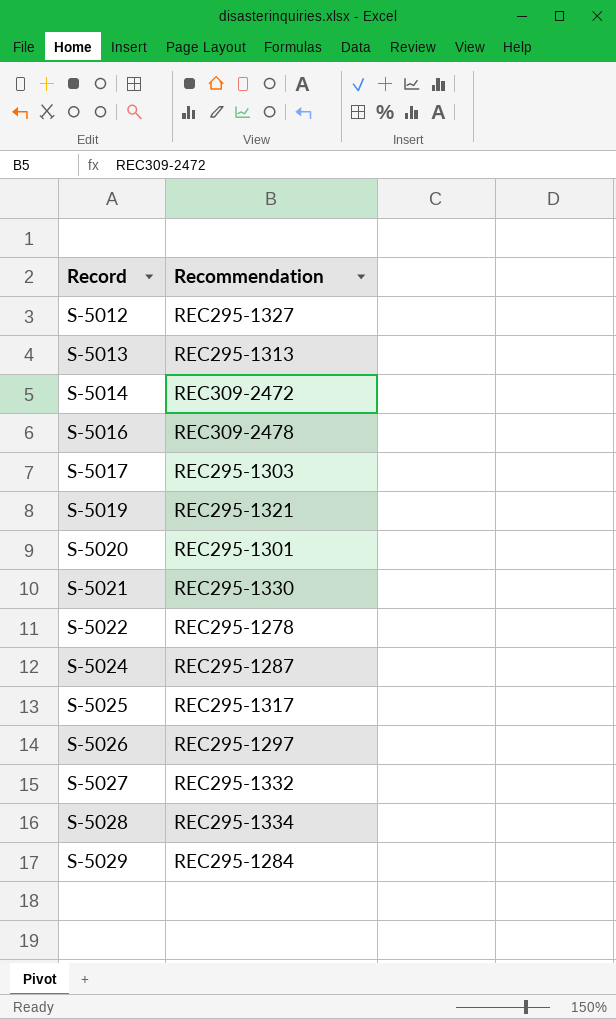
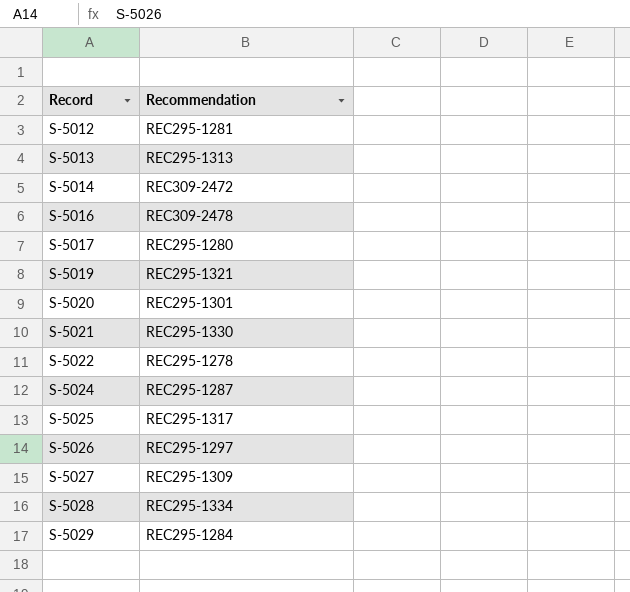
S-5012 | Recommendation: REC295-1327 -> REC295-1281
S-5017 | Recommendation: REC295-1303 -> REC295-1280
S-5027 | Recommendation: REC295-1332 -> REC295-1309

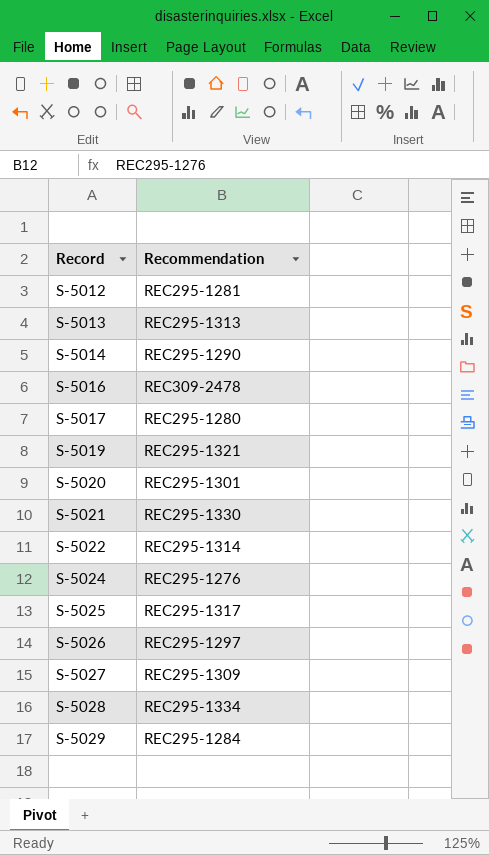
S-5014 | Recommendation: REC309-2472 -> REC295-1290
S-5022 | Recommendation: REC295-1278 -> REC295-1314
S-5024 | Recommendation: REC295-1287 -> REC295-1276

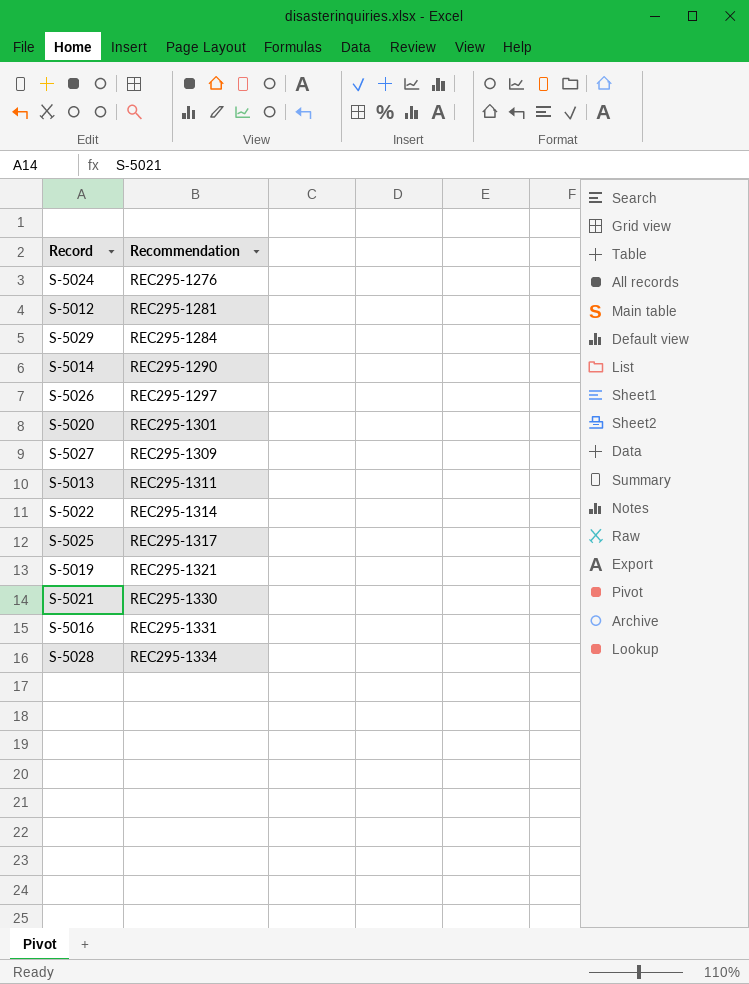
row order: Record ascending -> Recommendation ascending
row S-5017: REC295-1280 -> none
S-5013 | Recommendation: REC295-1313 -> REC295-1311
S-5016 | Recommendation: REC309-2478 -> REC295-1331

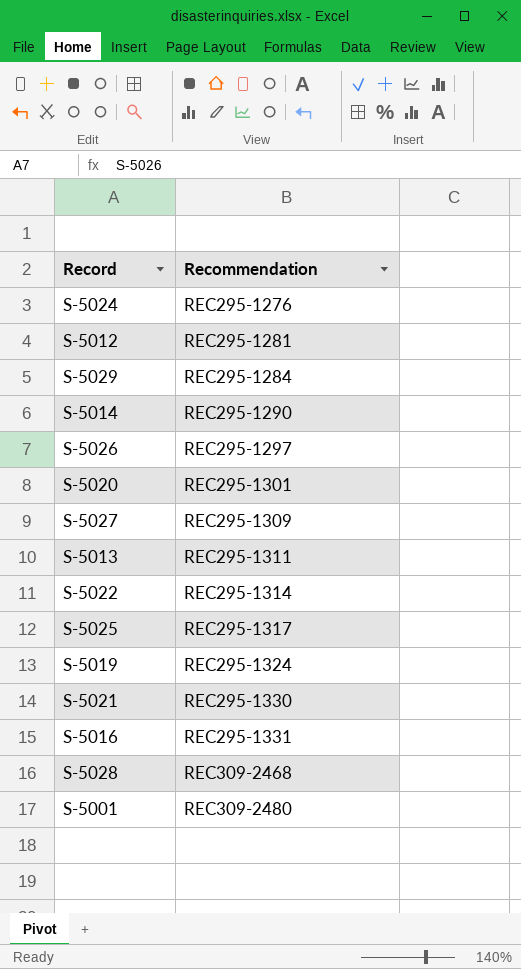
S-5019 | Recommendation: REC295-1321 -> REC295-1324
S-5028 | Recommendation: REC295-1334 -> REC309-2468
row S-5001: none -> REC309-2480

